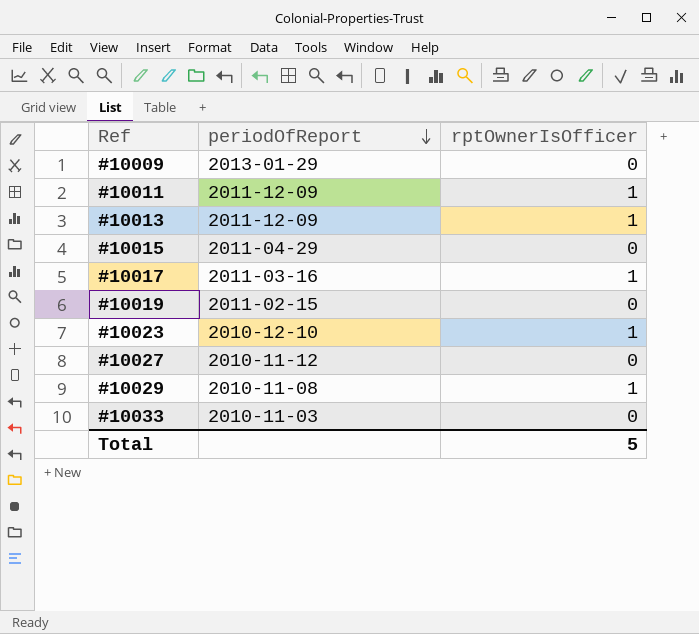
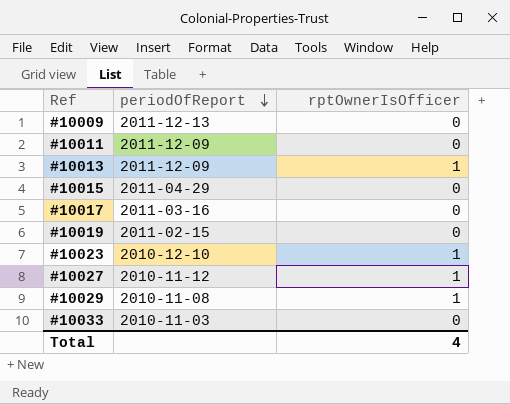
#10009 | periodOfReport: 2013-01-29 -> 2011-12-13
#10011 | rptOwnerIsOfficer: 1 -> 0
#10017 | rptOwnerIsOfficer: 1 -> 0
#10027 | rptOwnerIsOfficer: 0 -> 1
Total | rptOwnerIsOfficer: 5 -> 4

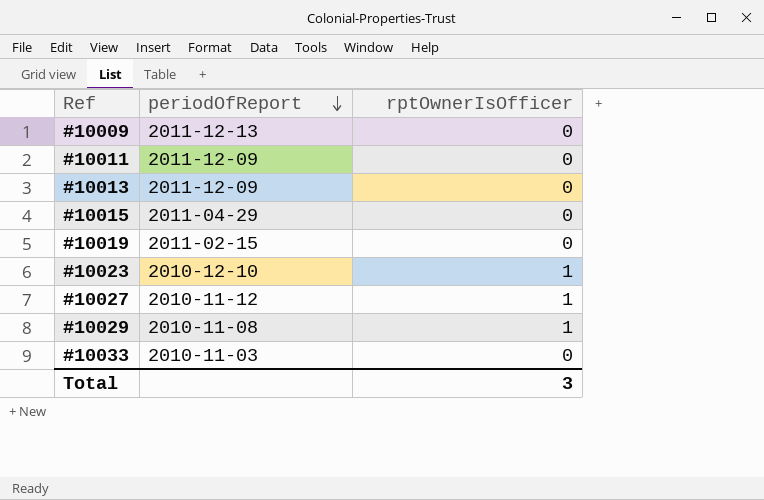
row #10017: 2011-03-16 | 0 -> none
#10013 | rptOwnerIsOfficer: 1 -> 0
Total | rptOwnerIsOfficer: 4 -> 3

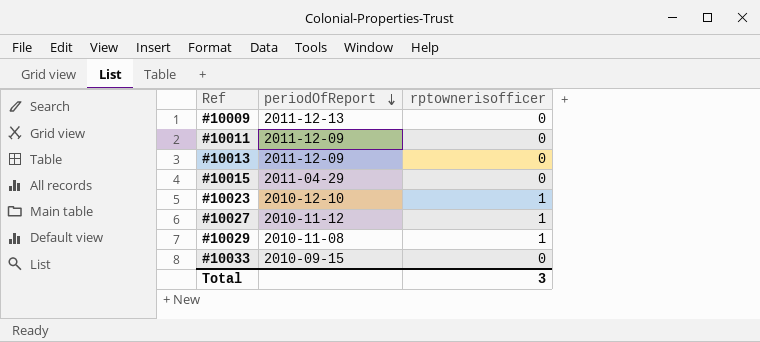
column name: rptOwnerIsOfficer -> rptownerisofficer
row #10019: 2011-02-15 | 0 -> none
#10033 | periodOfReport: 2010-11-03 -> 2010-09-15

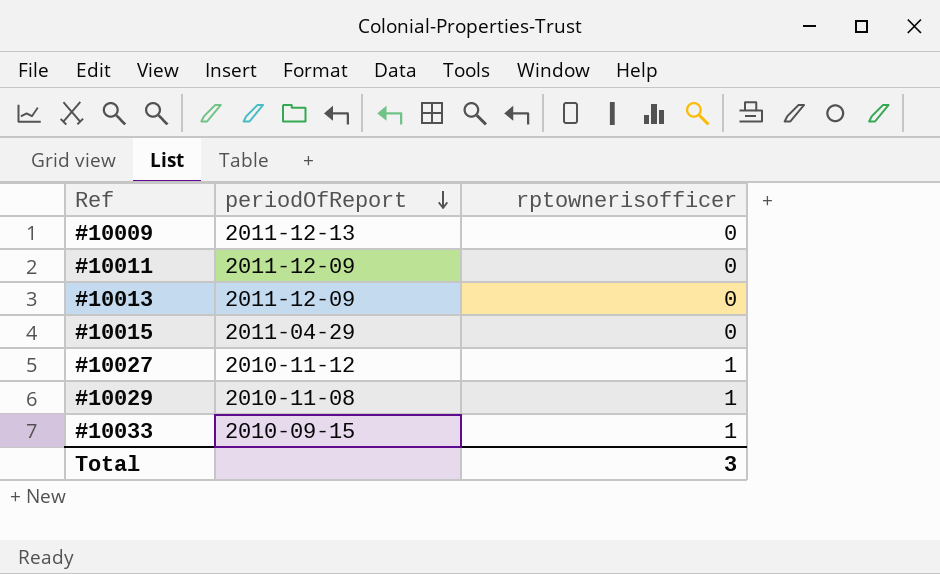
row #10023: 2010-12-10 | 1 -> none
#10033 | rptownerisofficer: 0 -> 1

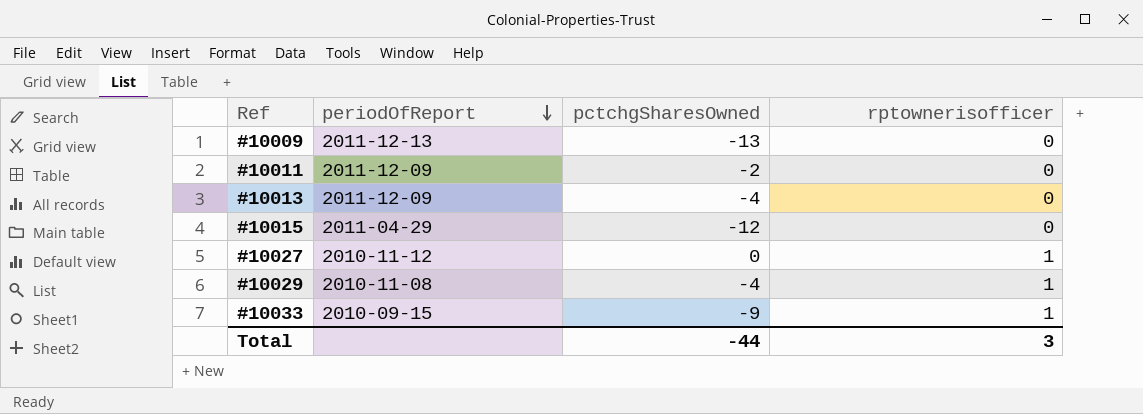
column pctchgSharesOwned | position: none -> 3

